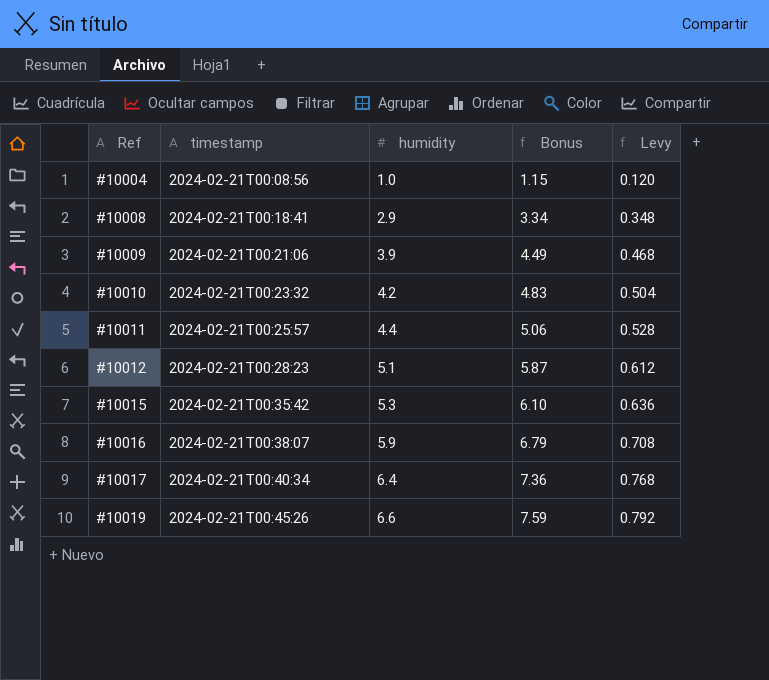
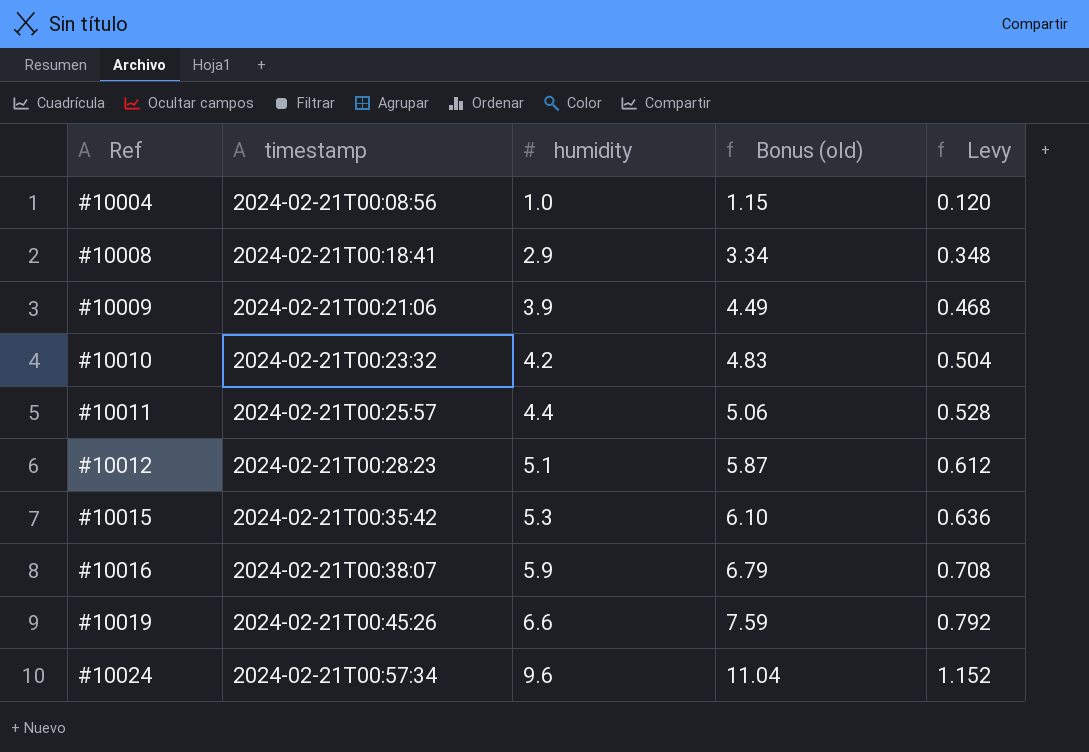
column name: Bonus -> Bonus (old)
row #10017: 2024-02-21T00:40:34 | 6.4 | 7.36 | 0.768 -> none
row #10024: none -> 2024-02-21T00:57:34 | 9.6 | 11.04 | 1.152

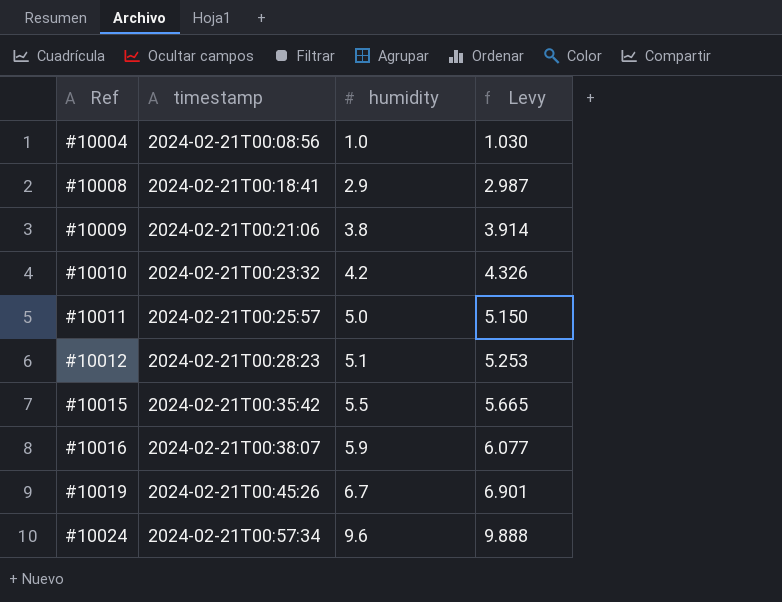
column Bonus (old) | formula: [humidity] * 1.15 -> none
column Levy | formula: [humidity] * 0.12 -> [humidity] * 1.03
#10009 | humidity: 3.9 -> 3.8
#10011 | humidity: 4.4 -> 5.0
#10015 | humidity: 5.3 -> 5.5
#10019 | humidity: 6.6 -> 6.7

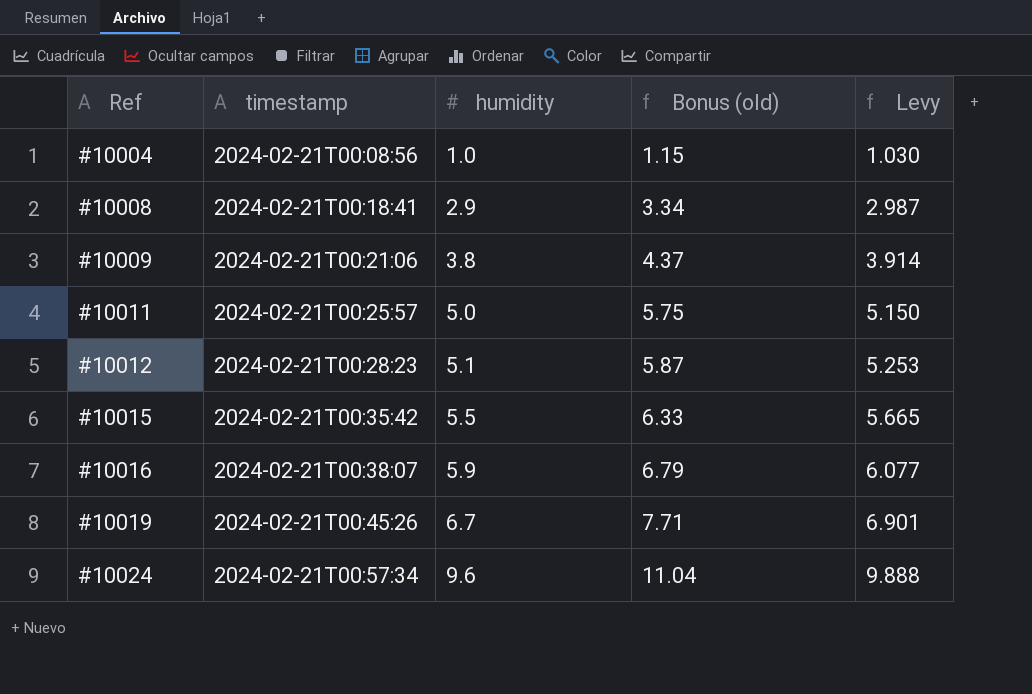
column Bonus (old) | formula: none -> [humidity] * 1.15
row #10010: 2024-02-21T00:23:32 | 4.2 | 4.326 -> none

